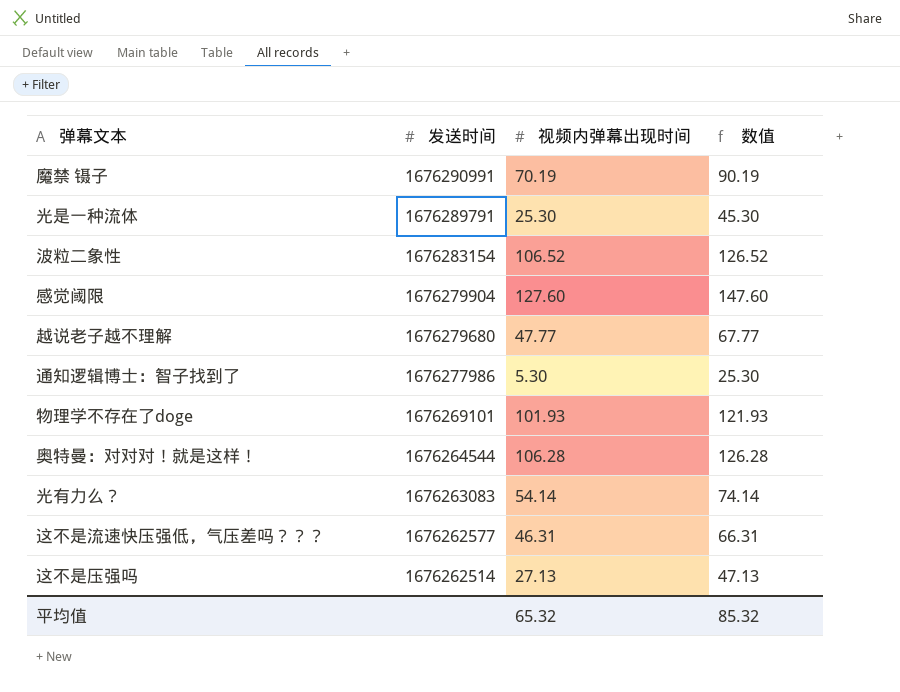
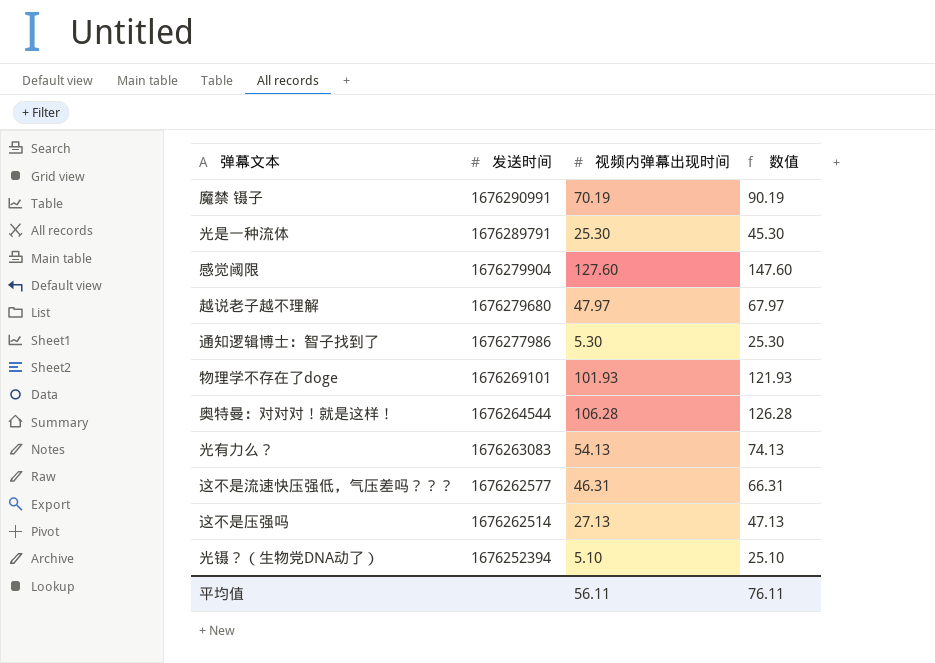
row 波粒二象性: 1676283154 | 106.52 | 126.52 -> none
越说老子越不理解 | 视频内弹幕出现时间: 47.77 -> 47.97
越说老子越不理解 | 数值: 67.77 -> 67.97
光有力么？ | 视频内弹幕出现时间: 54.14 -> 54.13
光有力么？ | 数值: 74.14 -> 74.13
row 光镊？（生物党DNA动了）: none -> 1676252394 | 5.10 | 25.10
平均值 | 视频内弹幕出现时间: 65.32 -> 56.11
平均值 | 数值: 85.32 -> 76.11

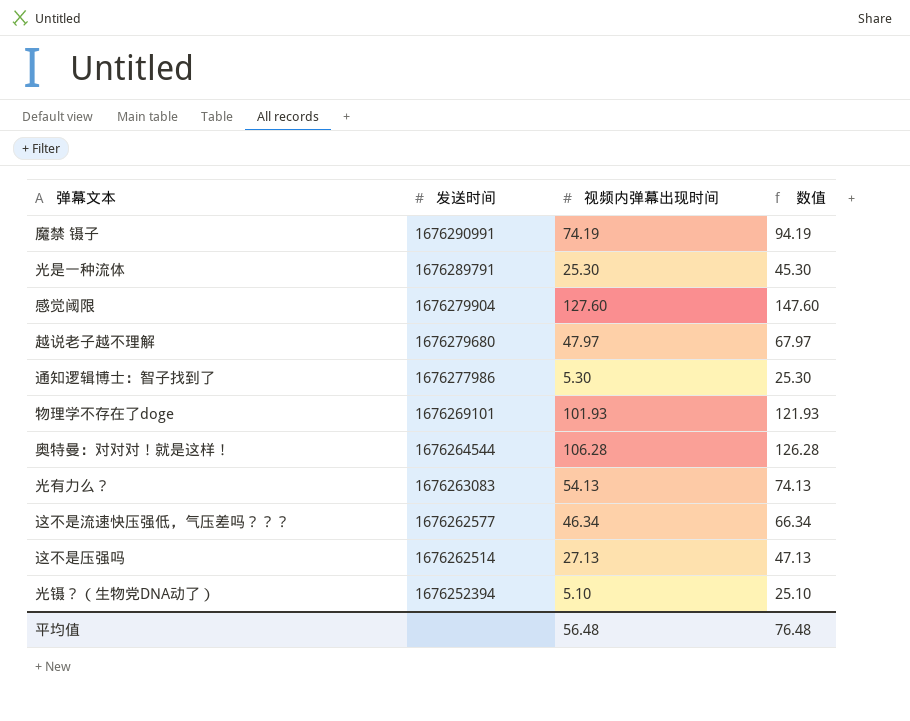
魔禁 镊子 | 视频内弹幕出现时间: 70.19 -> 74.19
魔禁 镊子 | 数值: 90.19 -> 94.19
这不是流速快压强低，气压差吗？？？ | 视频内弹幕出现时间: 46.31 -> 46.34
这不是流速快压强低，气压差吗？？？ | 数值: 66.31 -> 66.34
平均值 | 视频内弹幕出现时间: 56.11 -> 56.48
平均值 | 数值: 76.11 -> 76.48

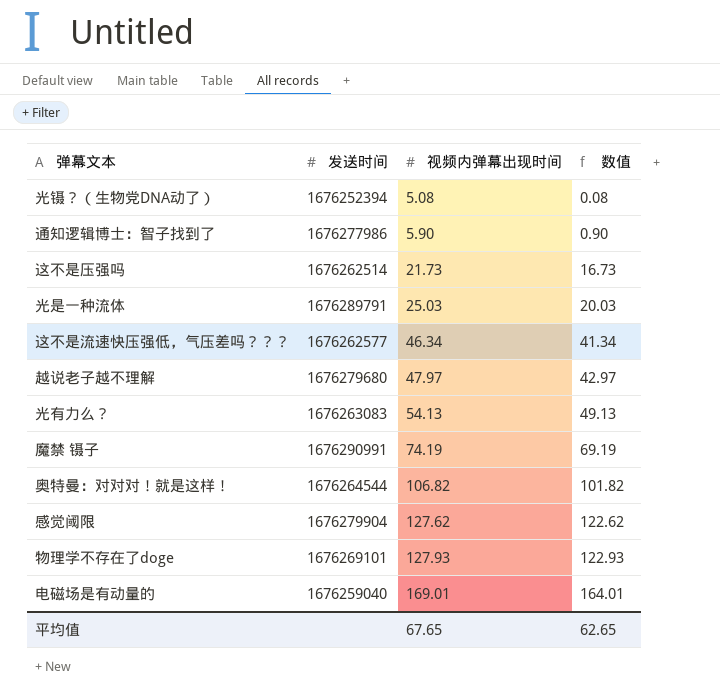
row order: 发送时间 descending -> 视频内弹幕出现时间 ascending
column 数值 | formula: [视频内弹幕出现时间] + 20 -> [视频内弹幕出现时间] - 5
光镊？（生物党DNA动了） | 视频内弹幕出现时间: 5.10 -> 5.08
通知逻辑博士：智子找到了 | 视频内弹幕出现时间: 5.30 -> 5.90
这不是压强吗 | 视频内弹幕出现时间: 27.13 -> 21.73
光是一种流体 | 视频内弹幕出现时间: 25.30 -> 25.03
奥特曼：对对对！就是这样！ | 视频内弹幕出现时间: 106.28 -> 106.82
感觉阈限 | 视频内弹幕出现时间: 127.60 -> 127.62
物理学不存在了doge | 视频内弹幕出现时间: 101.93 -> 127.93
row 电磁场是有动量的: none -> 1676259040 | 169.01 | 164.01
平均值 | 视频内弹幕出现时间: 56.48 -> 67.65
平均值 | 数值: 76.48 -> 62.65

